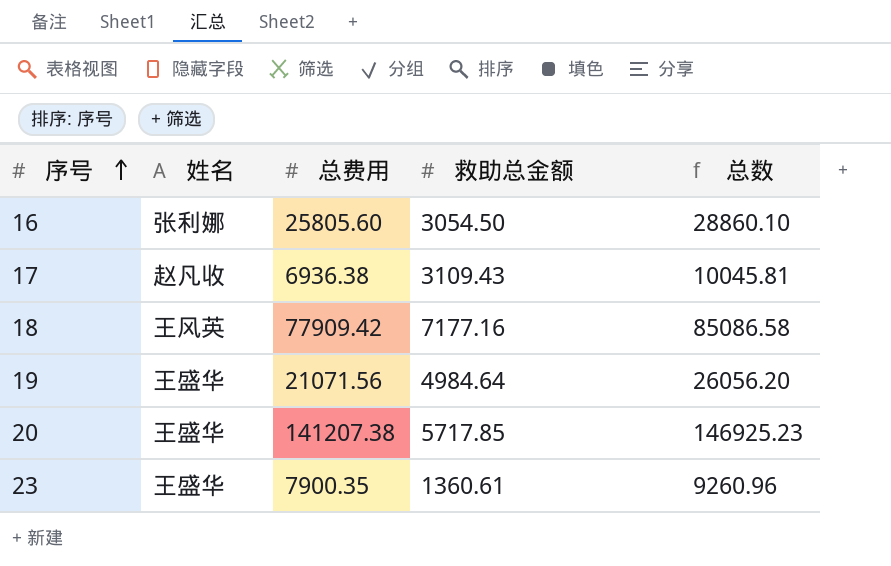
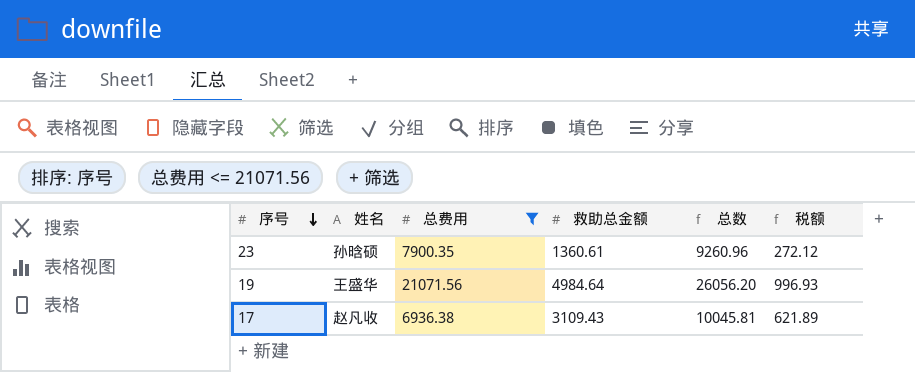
filter: none -> 总费用 <= 21071.56
row order: 序号 ascending -> 序号 descending
column 税额 | formula: none -> [救助总金额] * 0.2
23 | 姓名: 王盛华 -> 孙晗硕

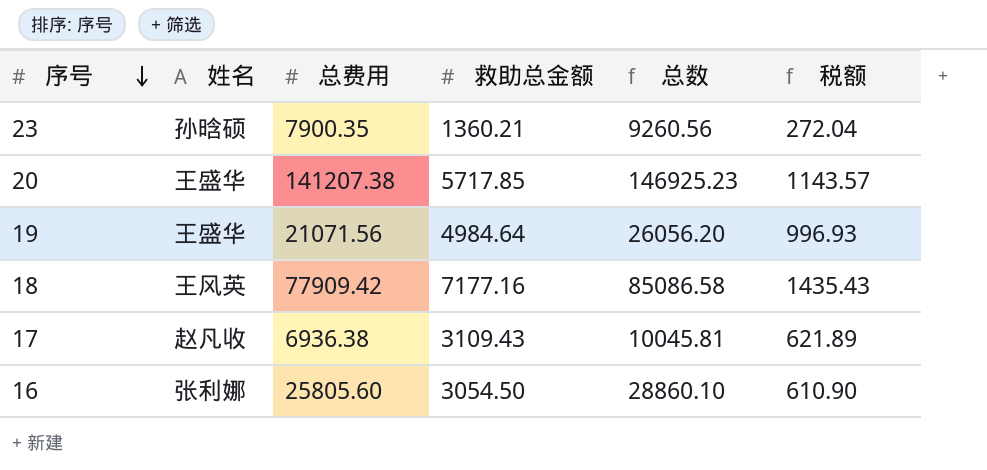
filter: 总费用 <= 21071.56 -> none
23 | 救助总金额: 1360.61 -> 1360.21
23 | 总数: 9260.96 -> 9260.56
23 | 税额: 272.12 -> 272.04

